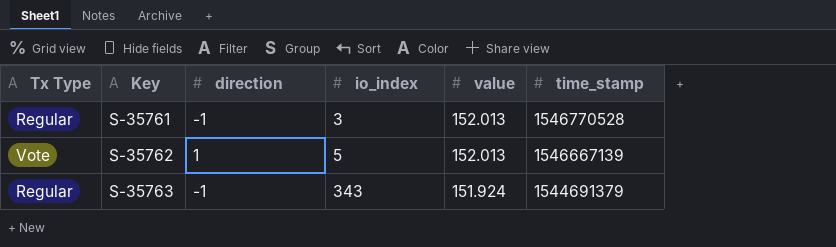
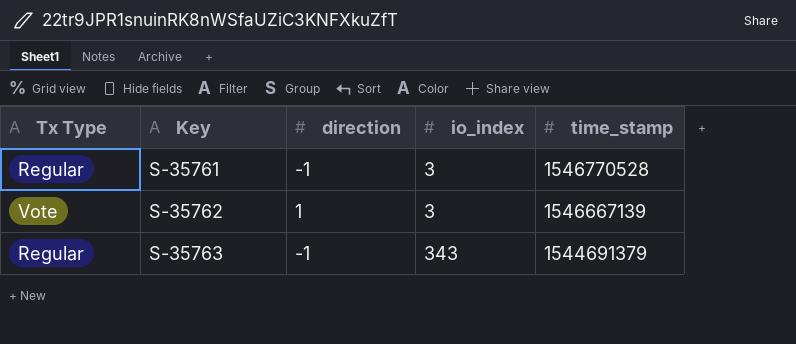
column value | position: 5 -> none
S-35762 | io_index: 5 -> 3

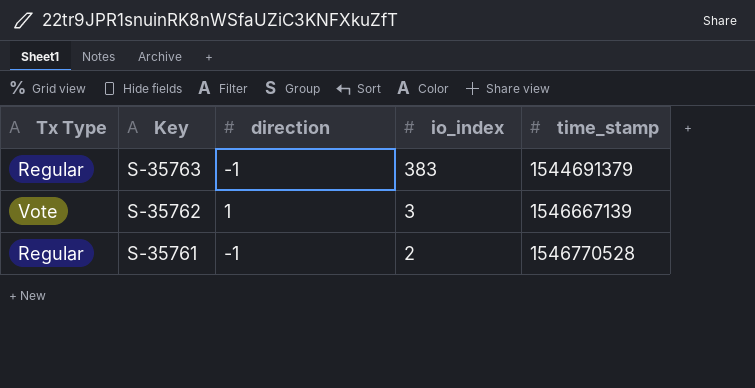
row order: Key ascending -> Key descending
S-35763 | io_index: 343 -> 383
S-35761 | io_index: 3 -> 2

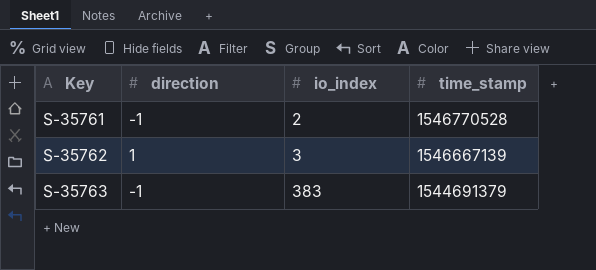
row order: Key descending -> Key ascending
column Tx Type | position: 1 -> none

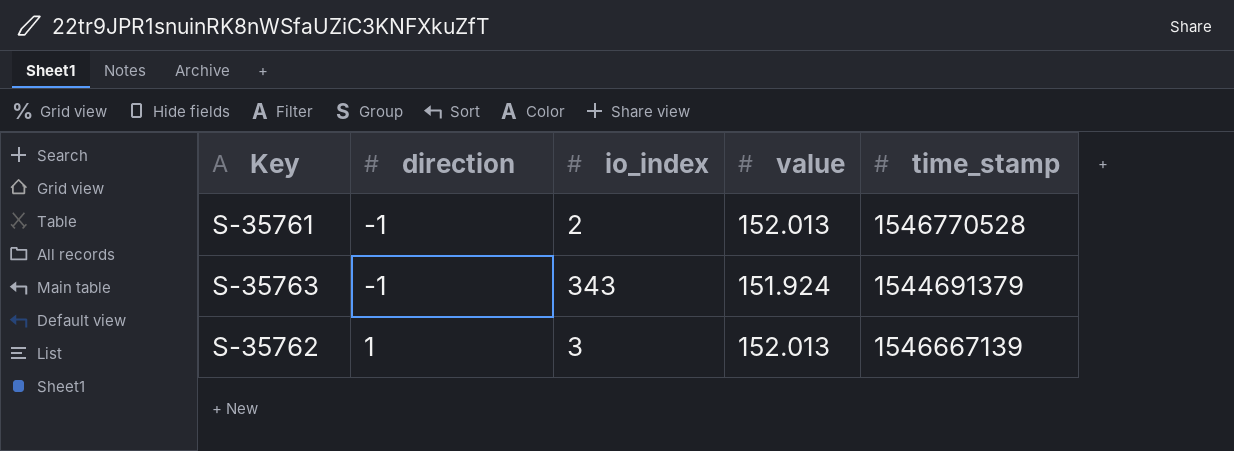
row order: Key ascending -> direction ascending
column value | position: none -> 4
S-35763 | io_index: 383 -> 343

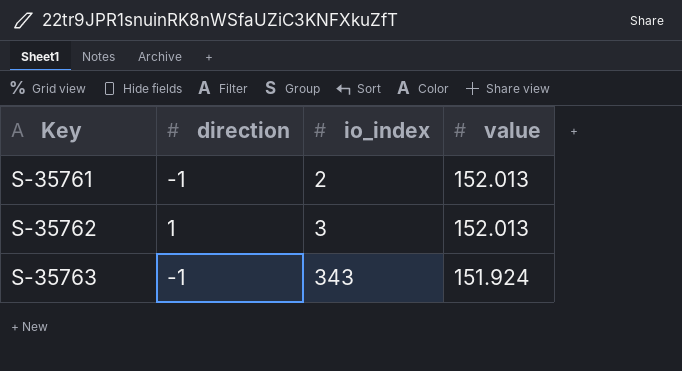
row order: direction ascending -> Key ascending
column time_stamp | position: 5 -> none

